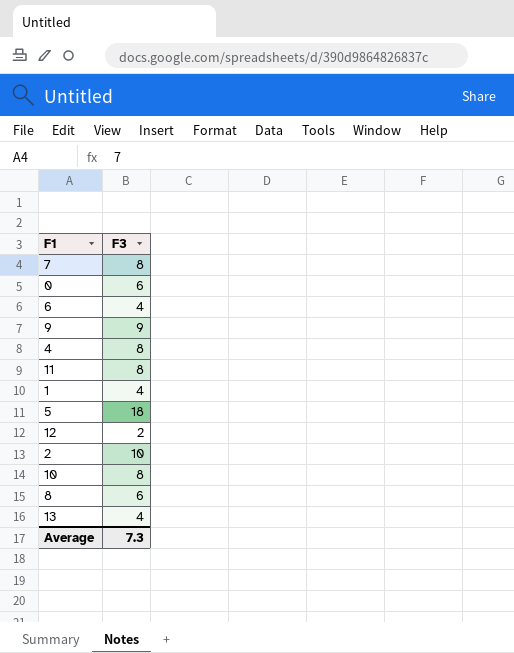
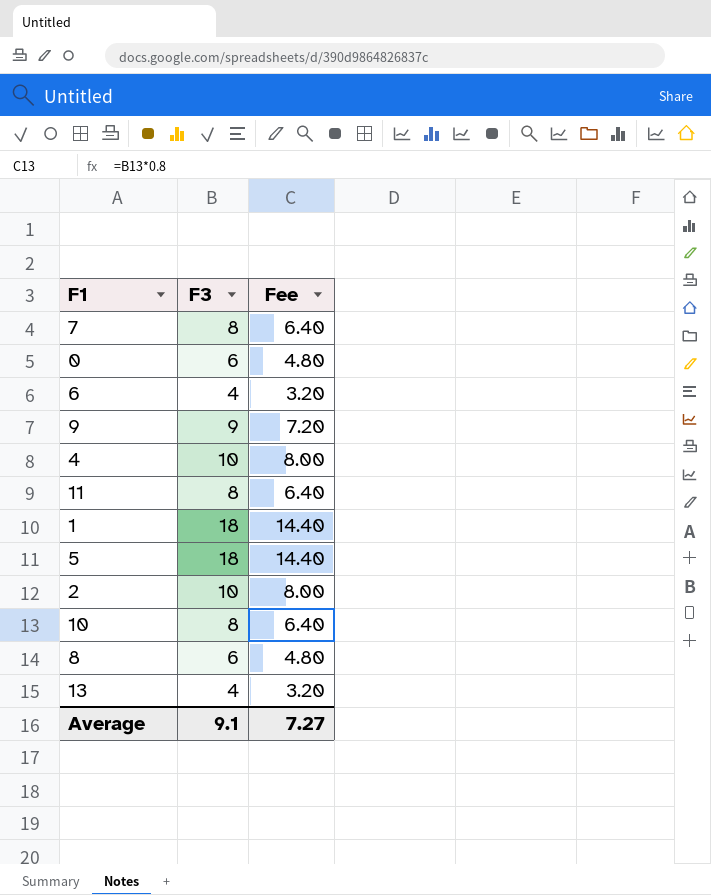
column Fee | formula: none -> [F3] * 0.8
row 12: 2 -> none
4 | F3: 8 -> 10
1 | F3: 4 -> 18
Average | F3: 7.3 -> 9.1

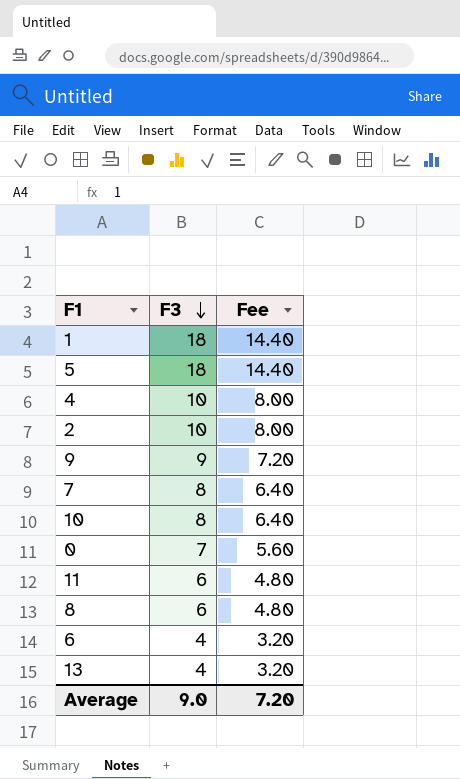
row order: none -> F3 descending
0 | F3: 6 -> 7
0 | Fee: 4.80 -> 5.60
11 | F3: 8 -> 6
11 | Fee: 6.40 -> 4.80
Average | F3: 9.1 -> 9.0
Average | Fee: 7.27 -> 7.20

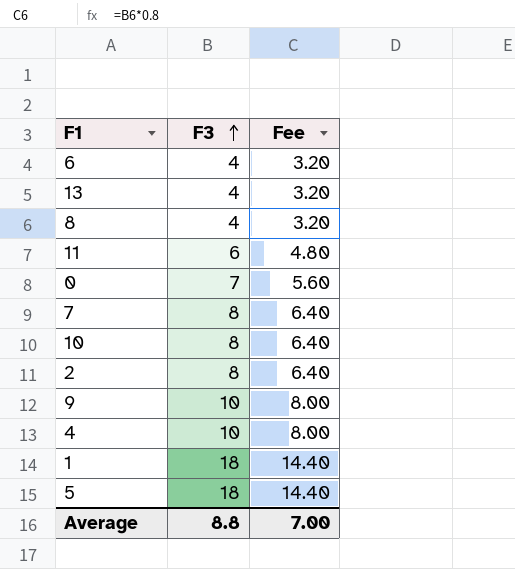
row order: F3 descending -> F3 ascending
8 | F3: 6 -> 4
8 | Fee: 4.80 -> 3.20
2 | F3: 10 -> 8
2 | Fee: 8.00 -> 6.40
9 | F3: 9 -> 10
9 | Fee: 7.20 -> 8.00
Average | F3: 9.0 -> 8.8
Average | Fee: 7.20 -> 7.00

